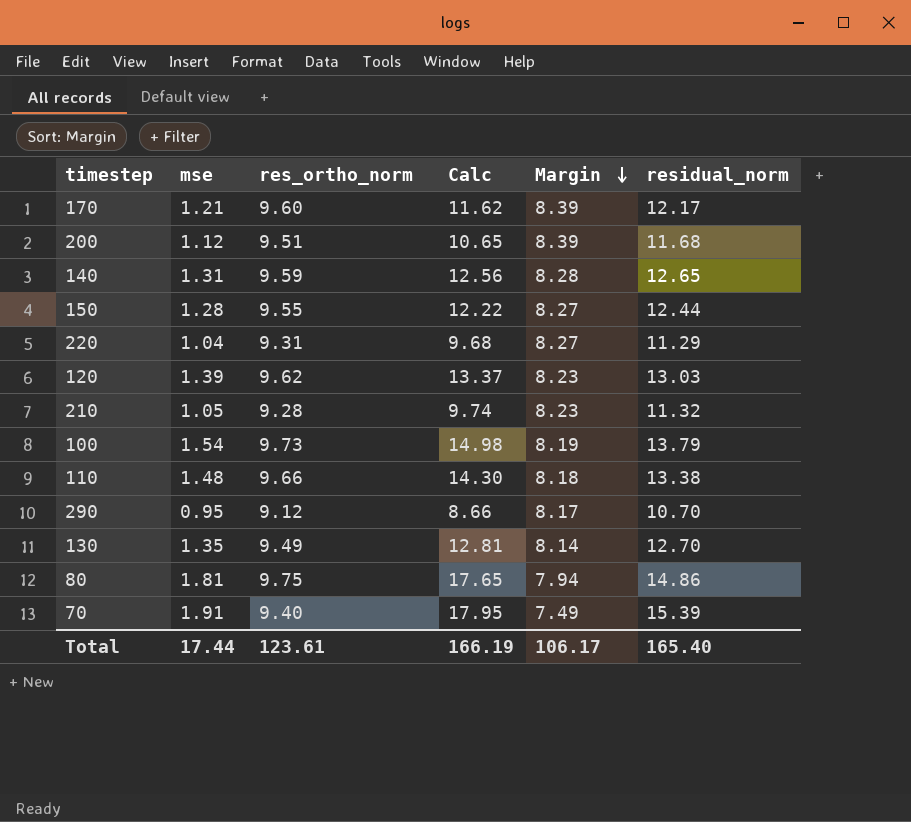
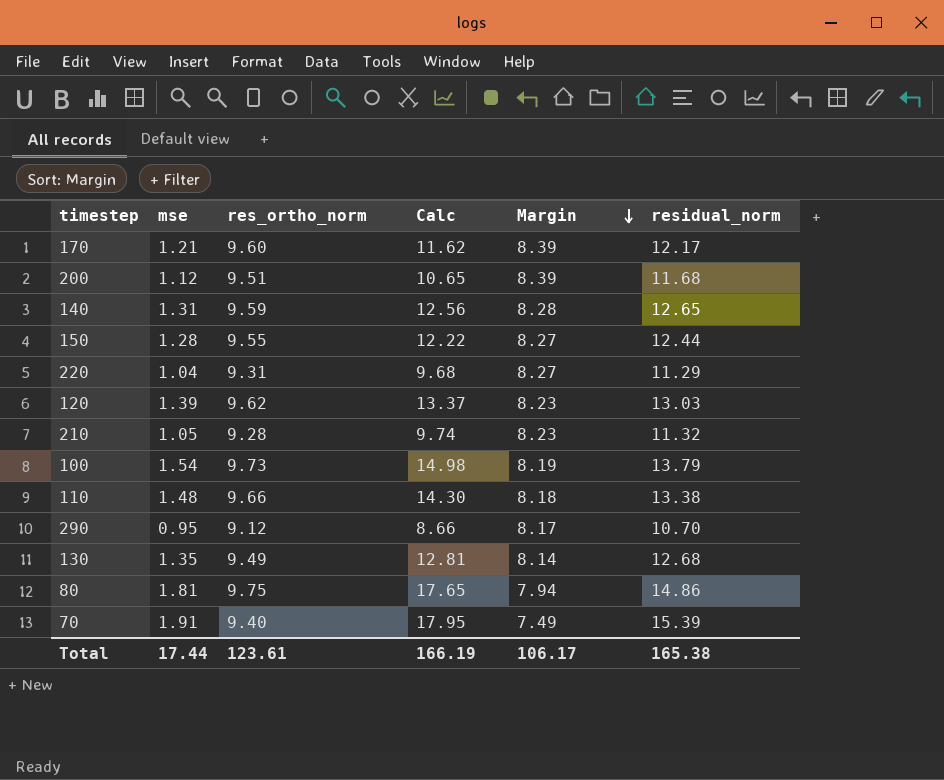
130 | residual_norm: 12.70 -> 12.68
Total | residual_norm: 165.40 -> 165.38

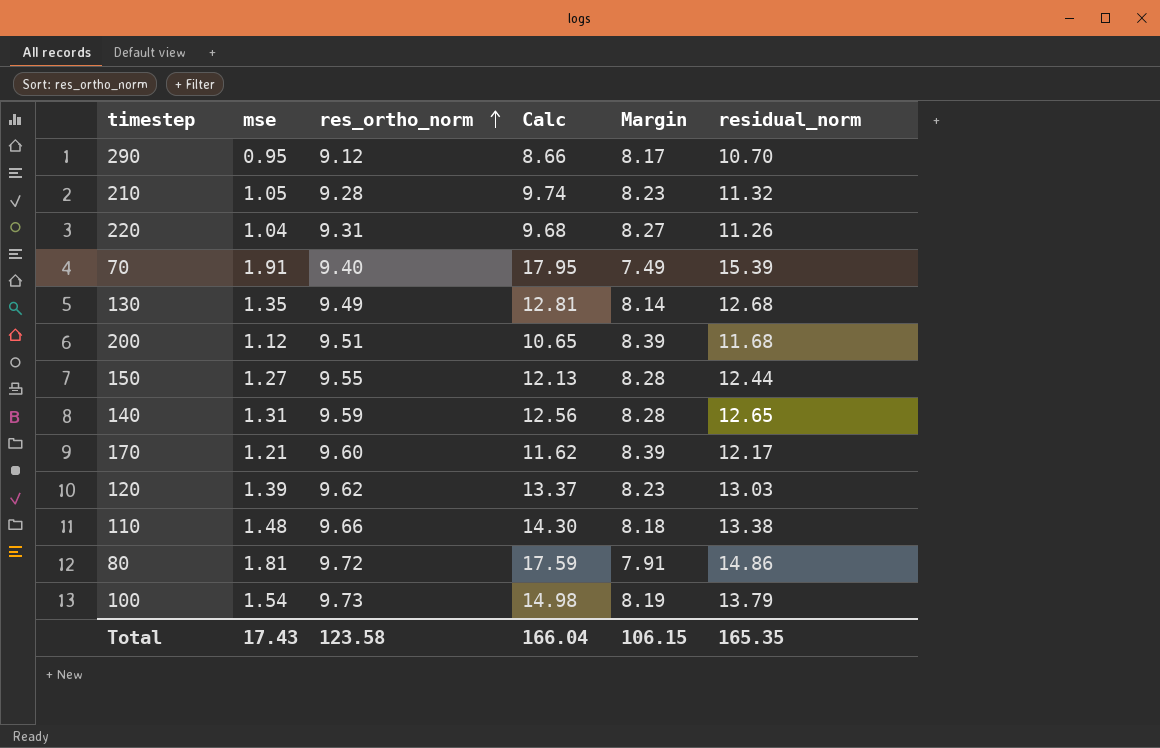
row order: Margin descending -> res_ortho_norm ascending
220 | residual_norm: 11.29 -> 11.26
150 | mse: 1.28 -> 1.27
150 | Calc: 12.22 -> 12.13
150 | Margin: 8.27 -> 8.28
80 | res_ortho_norm: 9.75 -> 9.72
80 | Calc: 17.65 -> 17.59
80 | Margin: 7.94 -> 7.91
Total | mse: 17.44 -> 17.43
Total | res_ortho_norm: 123.61 -> 123.58
Total | Calc: 166.19 -> 166.04
Total | Margin: 106.17 -> 106.15
Total | residual_norm: 165.38 -> 165.35

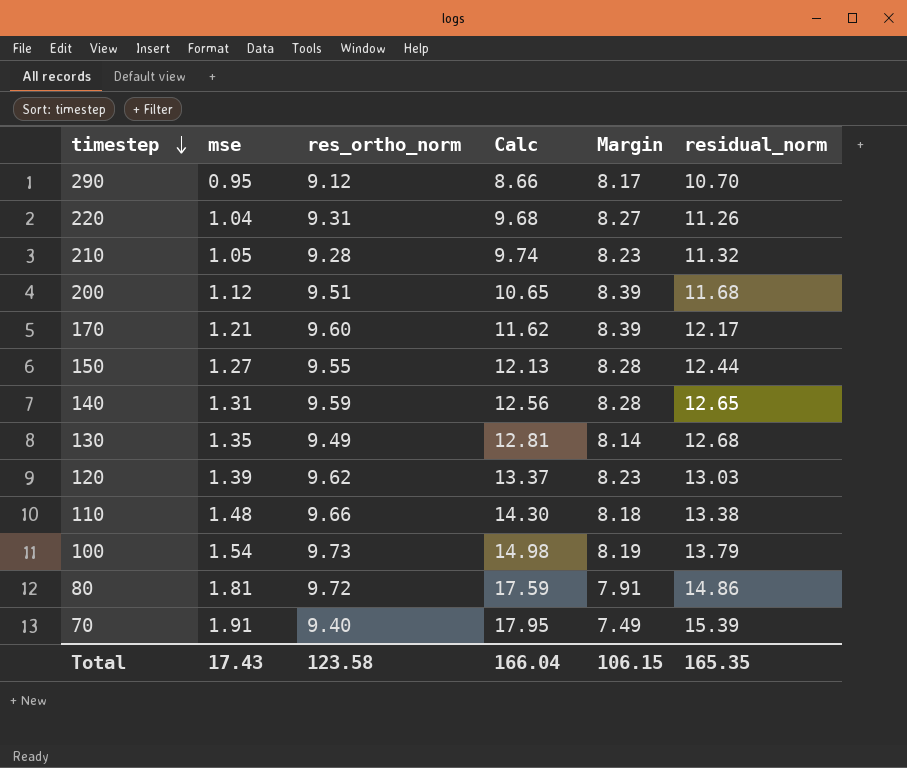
row order: res_ortho_norm ascending -> timestep descending

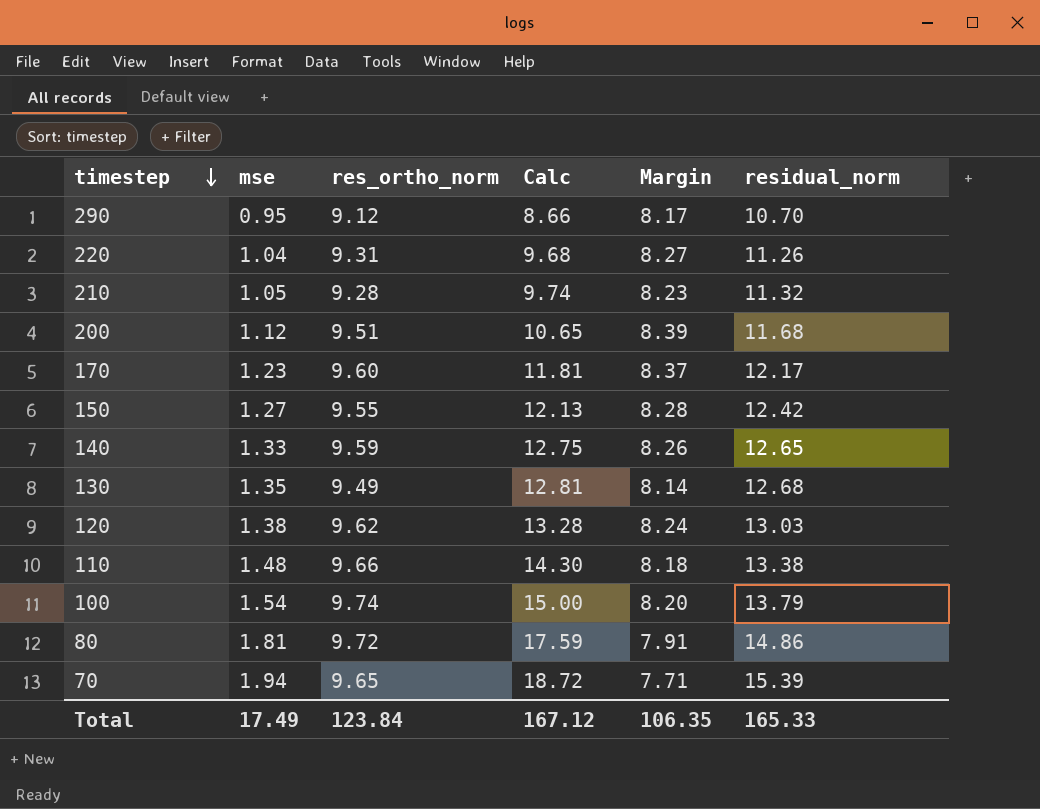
170 | mse: 1.21 -> 1.23
170 | Calc: 11.62 -> 11.81
170 | Margin: 8.39 -> 8.37
150 | residual_norm: 12.44 -> 12.42
140 | mse: 1.31 -> 1.33
140 | Calc: 12.56 -> 12.75
140 | Margin: 8.28 -> 8.26
120 | mse: 1.39 -> 1.38
120 | Calc: 13.37 -> 13.28
120 | Margin: 8.23 -> 8.24
100 | res_ortho_norm: 9.73 -> 9.74
100 | Calc: 14.98 -> 15.00
100 | Margin: 8.19 -> 8.20
70 | mse: 1.91 -> 1.94
70 | res_ortho_norm: 9.40 -> 9.65
70 | Calc: 17.95 -> 18.72
70 | Margin: 7.49 -> 7.71
Total | mse: 17.43 -> 17.49
Total | res_ortho_norm: 123.58 -> 123.84
Total | Calc: 166.04 -> 167.12
Total | Margin: 106.15 -> 106.35
Total | residual_norm: 165.35 -> 165.33

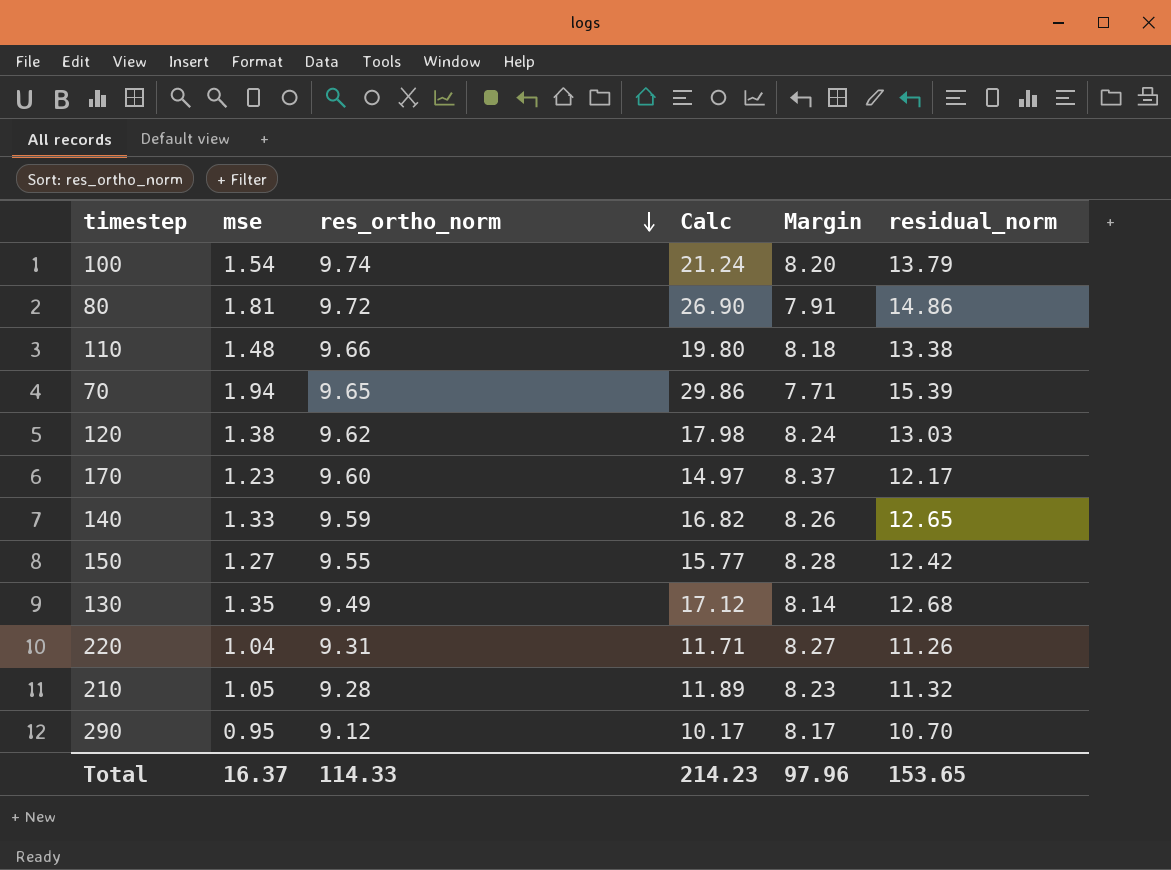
row order: timestep descending -> res_ortho_norm descending
column Calc | formula: [mse] * [res_ortho_norm] -> [mse] * [residual_norm]
row 200: 1.12 | 9.51 | 10.65 | 8.39 | 11.68 -> none
Total | mse: 17.49 -> 16.37
Total | res_ortho_norm: 123.84 -> 114.33
Total | Calc: 167.12 -> 214.23
Total | Margin: 106.35 -> 97.96
Total | residual_norm: 165.33 -> 153.65

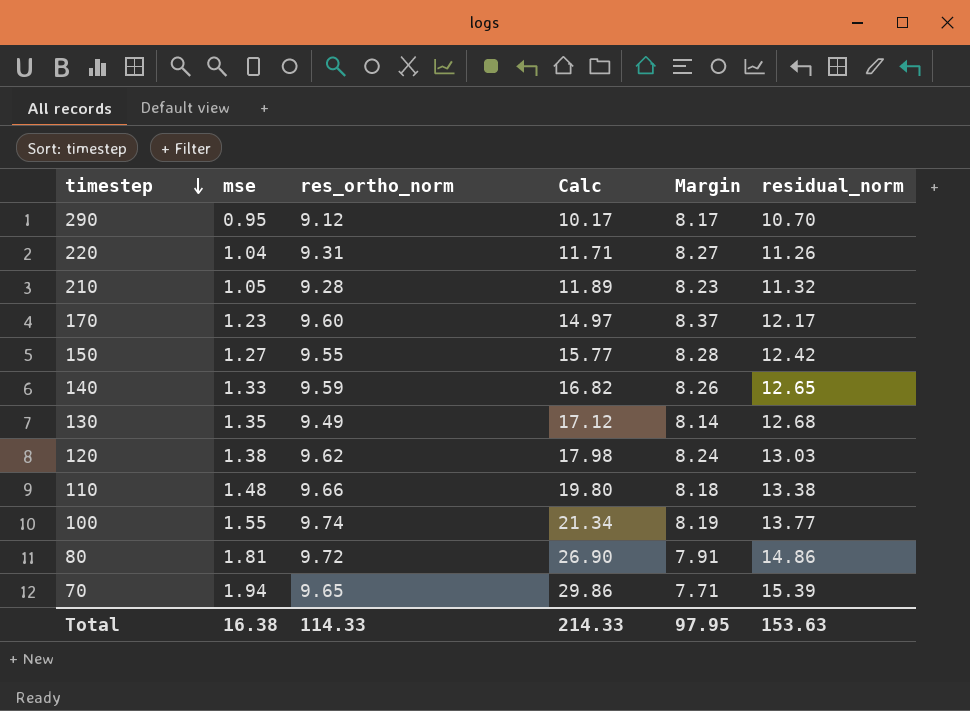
row order: res_ortho_norm descending -> timestep descending
100 | mse: 1.54 -> 1.55
100 | Calc: 21.24 -> 21.34
100 | Margin: 8.20 -> 8.19
100 | residual_norm: 13.79 -> 13.77
Total | mse: 16.37 -> 16.38
Total | Calc: 214.23 -> 214.33
Total | Margin: 97.96 -> 97.95
Total | residual_norm: 153.65 -> 153.63

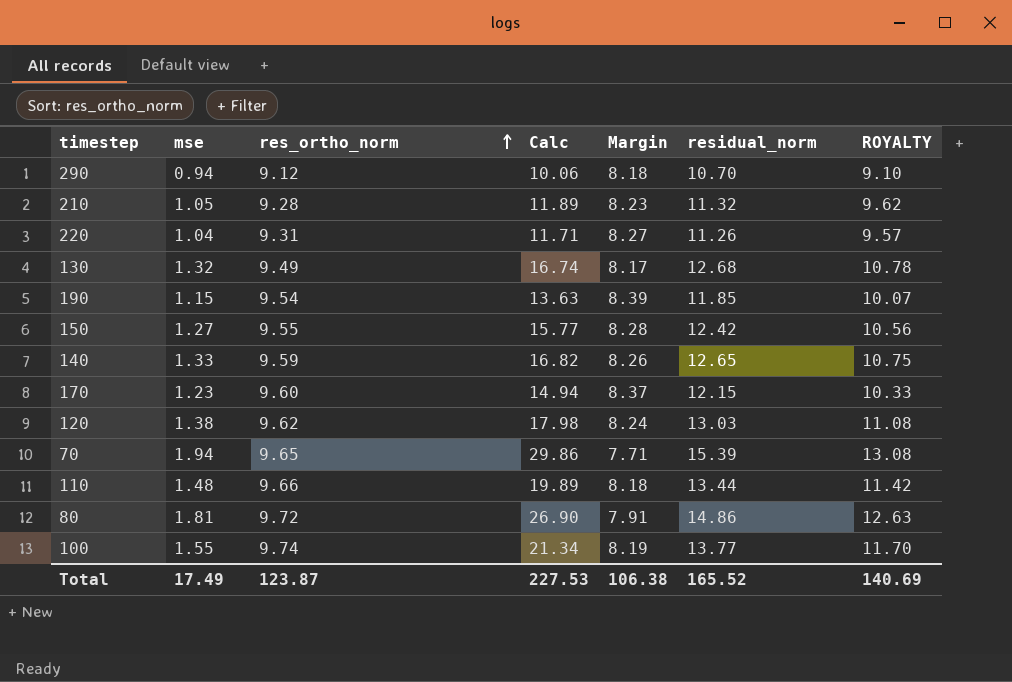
row order: timestep descending -> res_ortho_norm ascending
column ROYALTY | formula: none -> [residual_norm] * 0.85
290 | mse: 0.95 -> 0.94
290 | Calc: 10.17 -> 10.06
290 | Margin: 8.17 -> 8.18
130 | mse: 1.35 -> 1.32
130 | Calc: 17.12 -> 16.74
130 | Margin: 8.14 -> 8.17
row 190: none -> 1.15 | 9.54 | 13.63 | 8.39 | 11.85 | 10.07
170 | Calc: 14.97 -> 14.94
170 | residual_norm: 12.17 -> 12.15
110 | Calc: 19.80 -> 19.89
110 | residual_norm: 13.38 -> 13.44
Total | mse: 16.38 -> 17.49
Total | res_ortho_norm: 114.33 -> 123.87
Total | Calc: 214.33 -> 227.53
Total | Margin: 97.95 -> 106.38
Total | residual_norm: 153.63 -> 165.52

